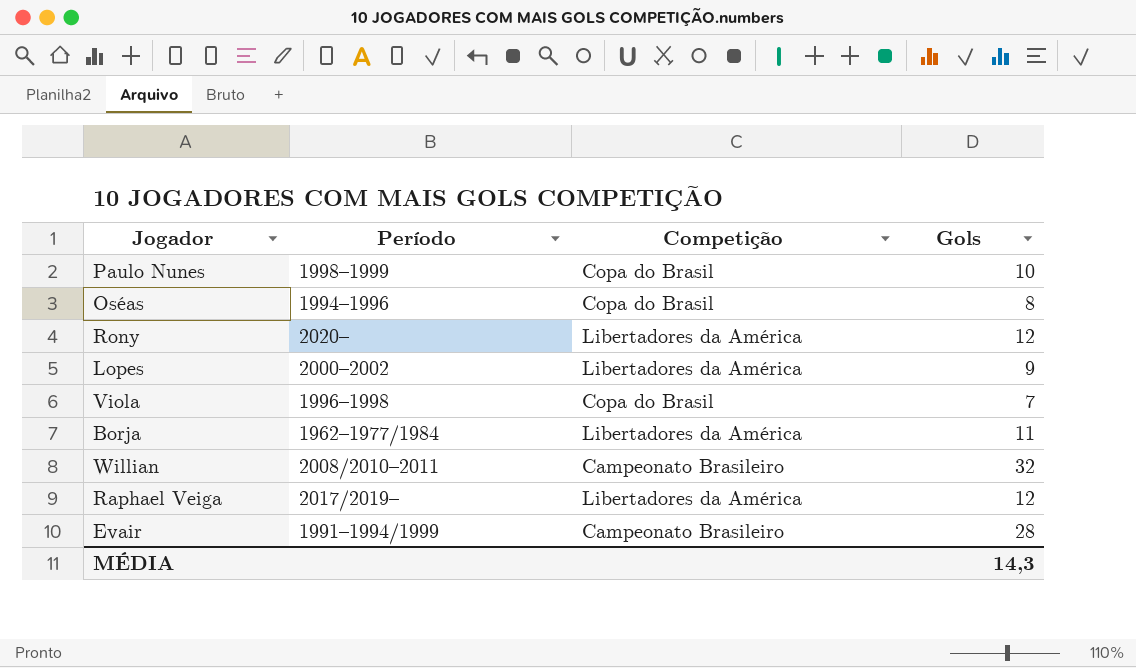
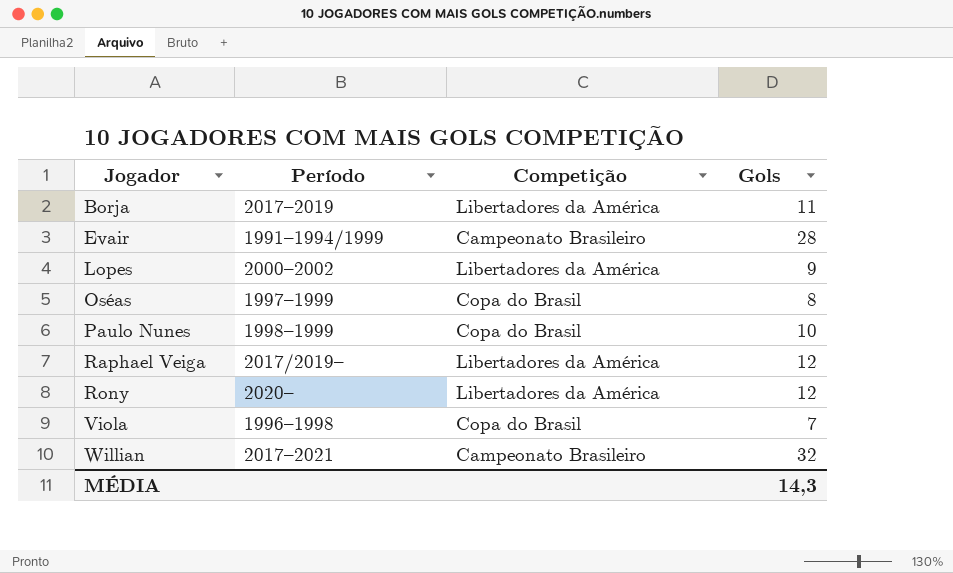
row order: none -> Jogador ascending
Borja | Período: 1962–1977/1984 -> 2017–2019
Oséas | Período: 1994–1996 -> 1997–1999
Willian | Período: 2008/2010–2011 -> 2017–2021

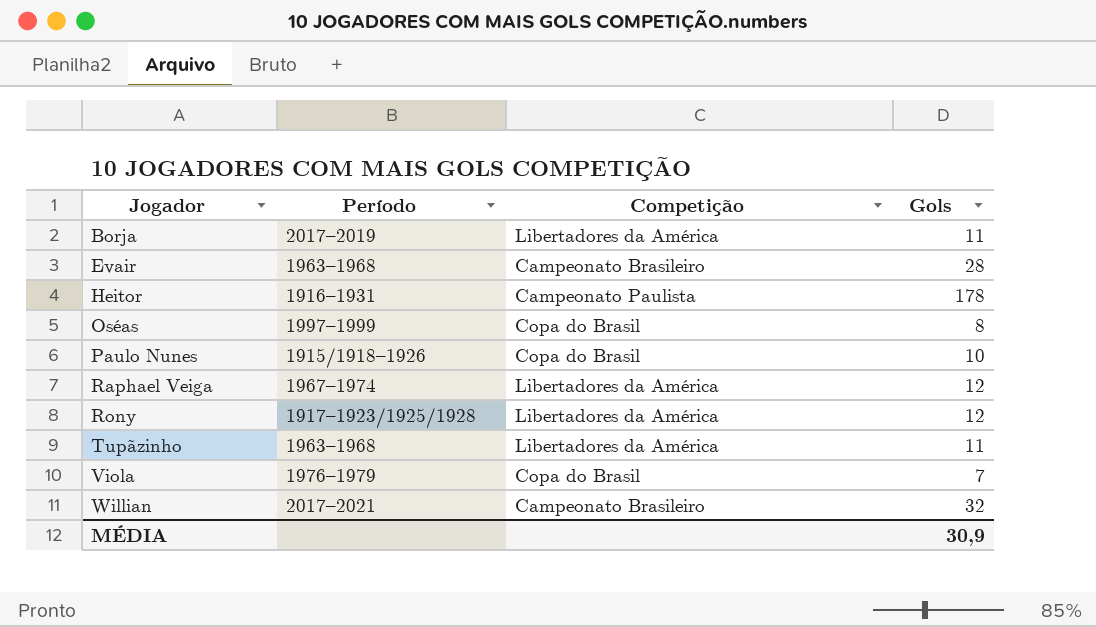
row Lopes: 2000–2002 | Libertadores da América | 9 -> none
Evair | Período: 1991–1994/1999 -> 1963–1968
row Heitor: none -> 1916–1931 | Campeonato Paulista | 178
Paulo Nunes | Período: 1998–1999 -> 1915/1918–1926
Raphael Veiga | Período: 2017/2019– -> 1967–1974
Rony | Período: 2020– -> 1917–1923/1925/1928
row Tupãzinho: none -> 1963–1968 | Libertadores da América | 11
Viola | Período: 1996–1998 -> 1976–1979
MÉDIA | Gols: 14,3 -> 30,9

